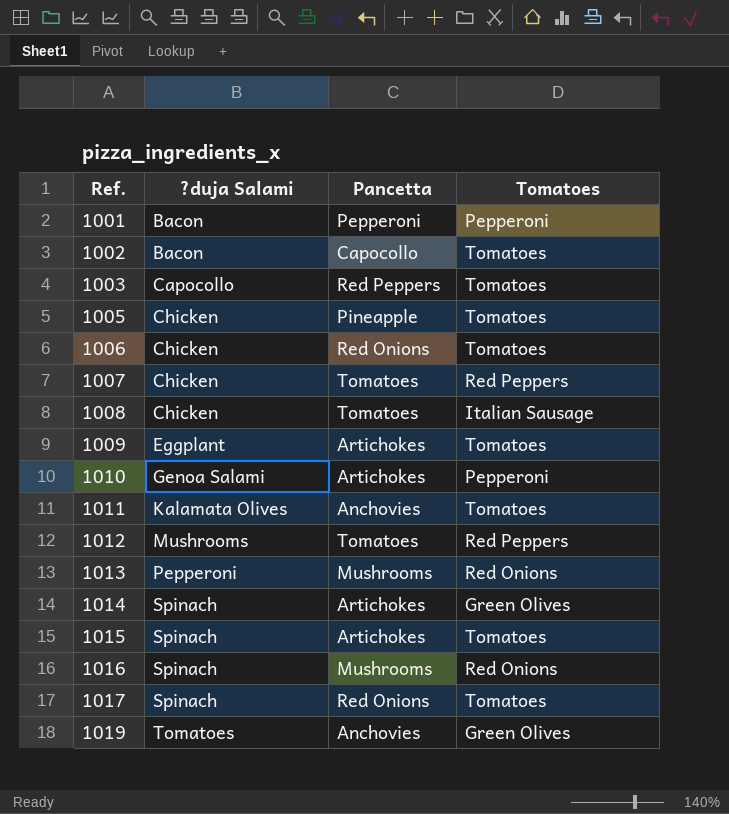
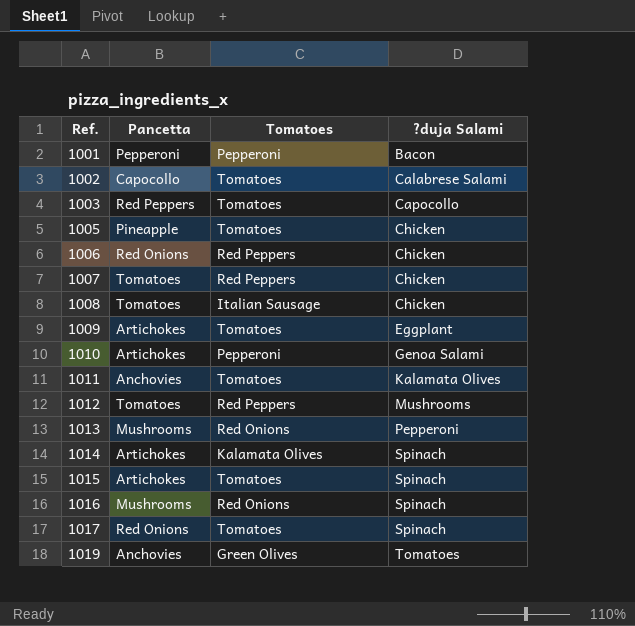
column ?duja Salami | position: 2 -> 4
1002 | ?duja Salami: Bacon -> Calabrese Salami
1006 | Tomatoes: Tomatoes -> Red Peppers
1014 | Tomatoes: Green Olives -> Kalamata Olives

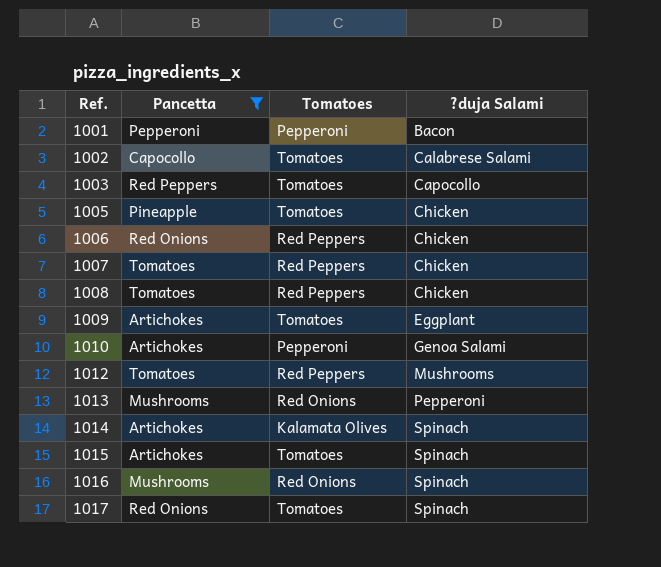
filter: none -> Pancetta != Anchovies
1008 | Tomatoes: Italian Sausage -> Red Peppers

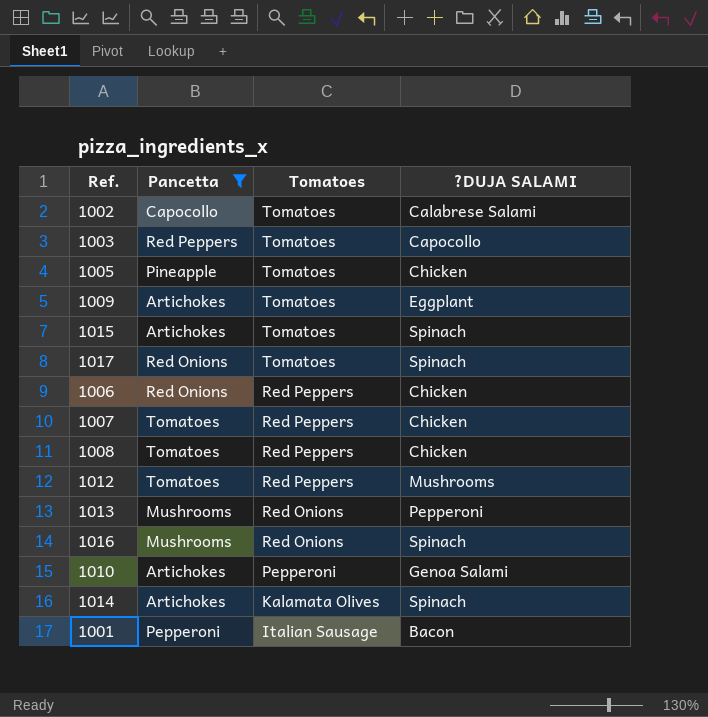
row order: Ref. ascending -> Tomatoes descending
column name: ?duja Salami -> ?DUJA SALAMI
1001 | Tomatoes: Pepperoni -> Italian Sausage

